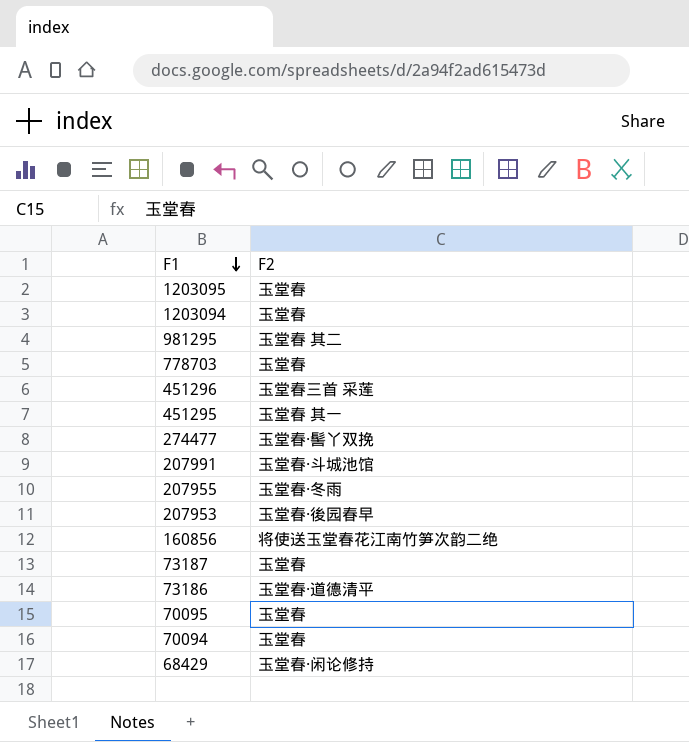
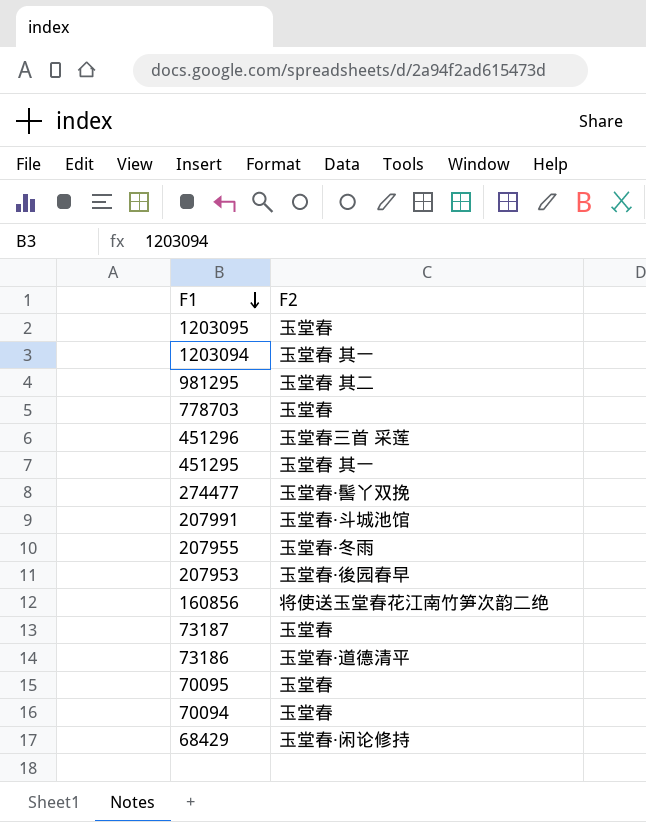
1203094 | F2: 玉堂春 -> 玉堂春 其一

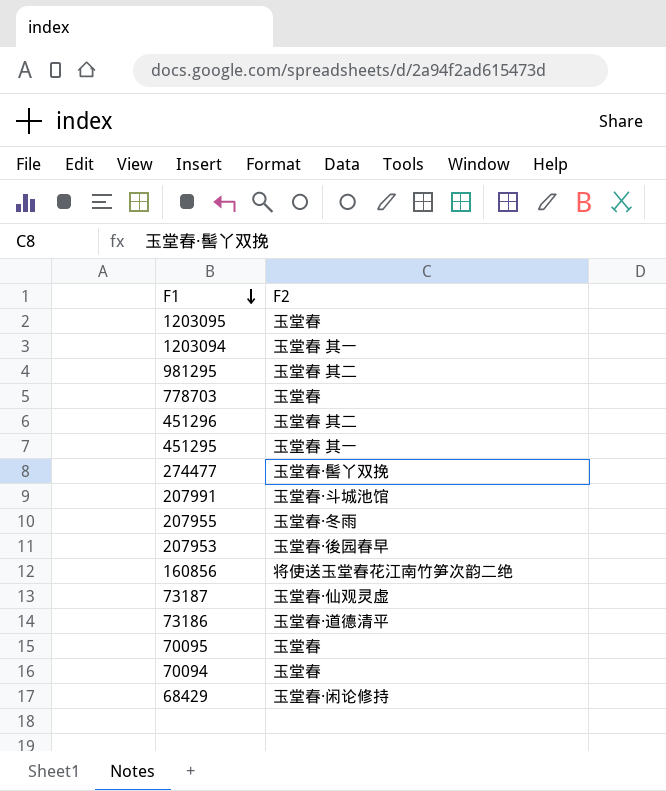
451296 | F2: 玉堂春三首 采莲 -> 玉堂春 其二
73187 | F2: 玉堂春 -> 玉堂春·仙观灵虚

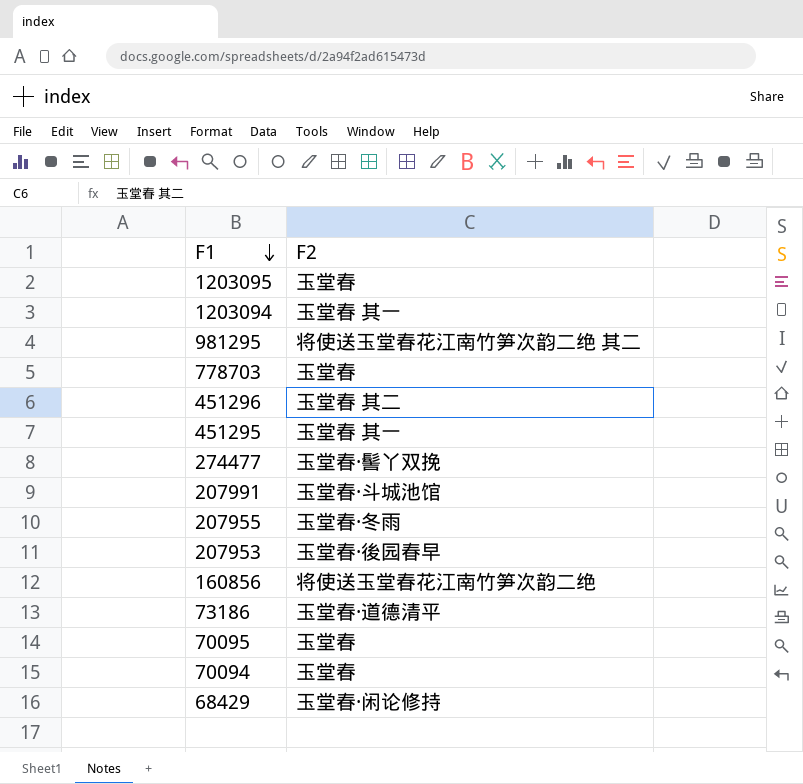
row 73187: 玉堂春·仙观灵虚 -> none
981295 | F2: 玉堂春 其二 -> 将使送玉堂春花江南竹笋次韵二绝 其二

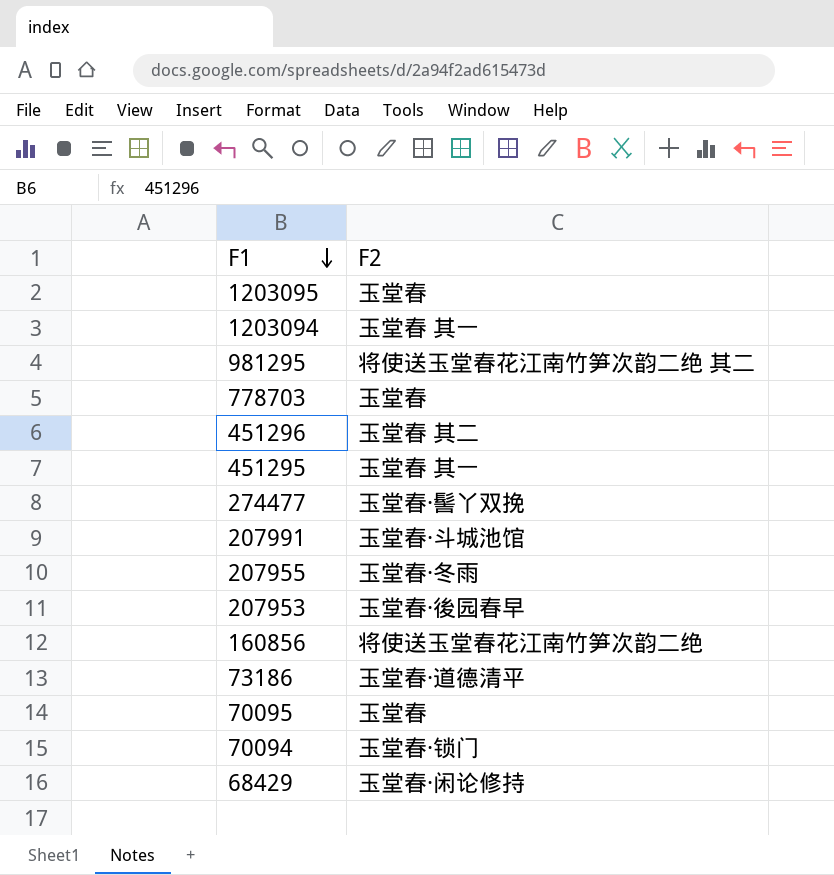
70094 | F2: 玉堂春 -> 玉堂春·锁门

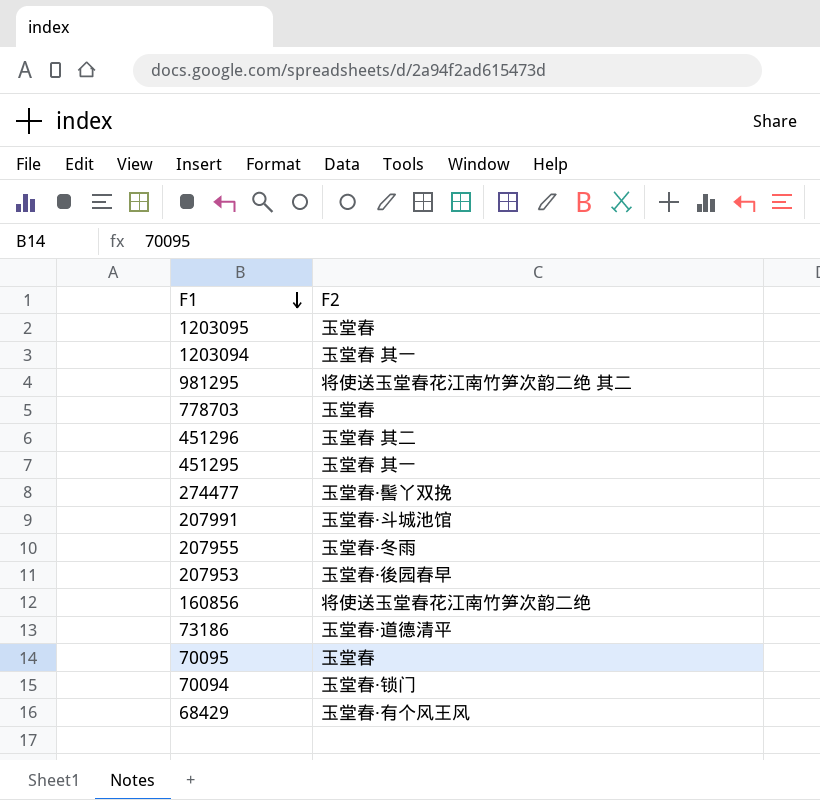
68429 | F2: 玉堂春·闲论修持 -> 玉堂春·有个风王风

